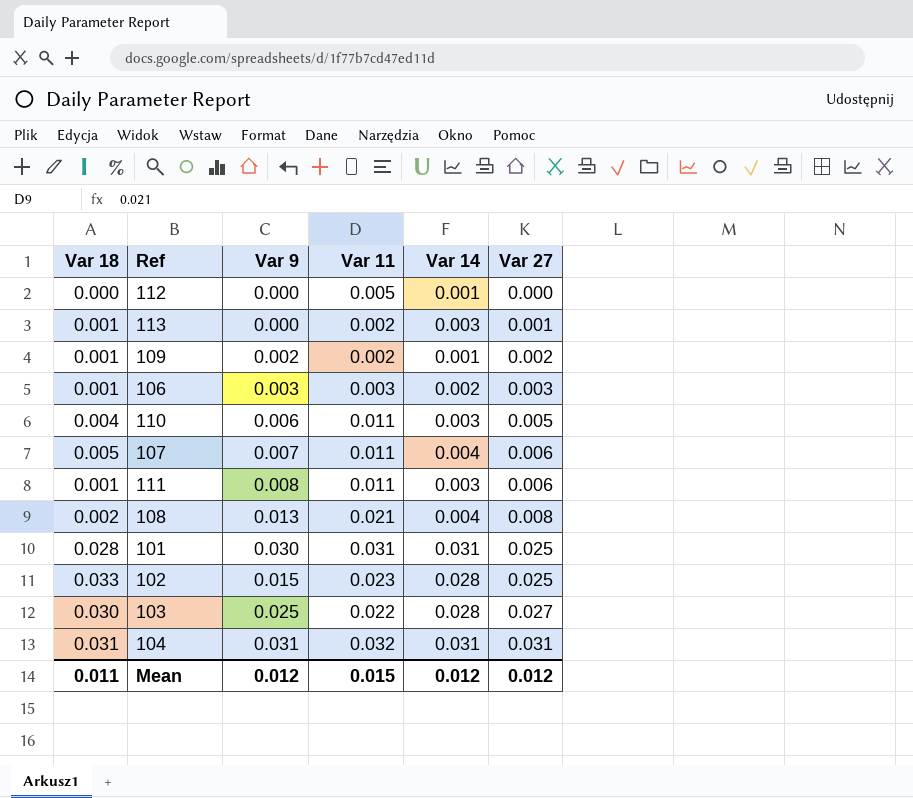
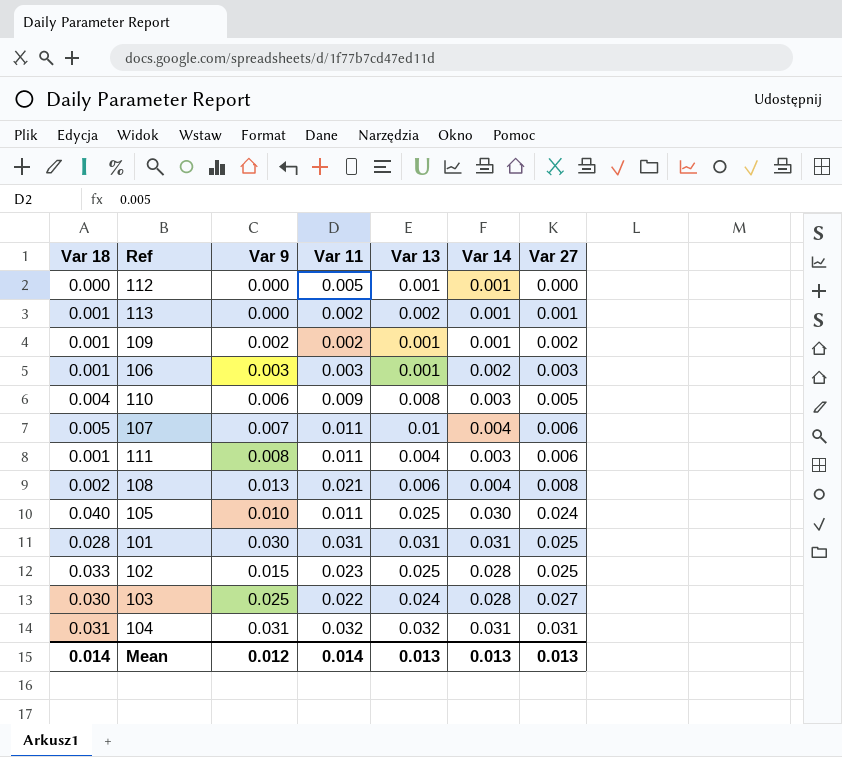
column Var 13 | position: none -> 5
113 | Var 14: 0.003 -> 0.001
110 | Var 11: 0.011 -> 0.009
row 105: none -> 0.040 | 0.010 | 0.011 | 0.025 | 0.030 | 0.024
Mean | Var 18: 0.011 -> 0.014
Mean | Var 11: 0.015 -> 0.014
Mean | Var 14: 0.012 -> 0.013
Mean | Var 27: 0.012 -> 0.013

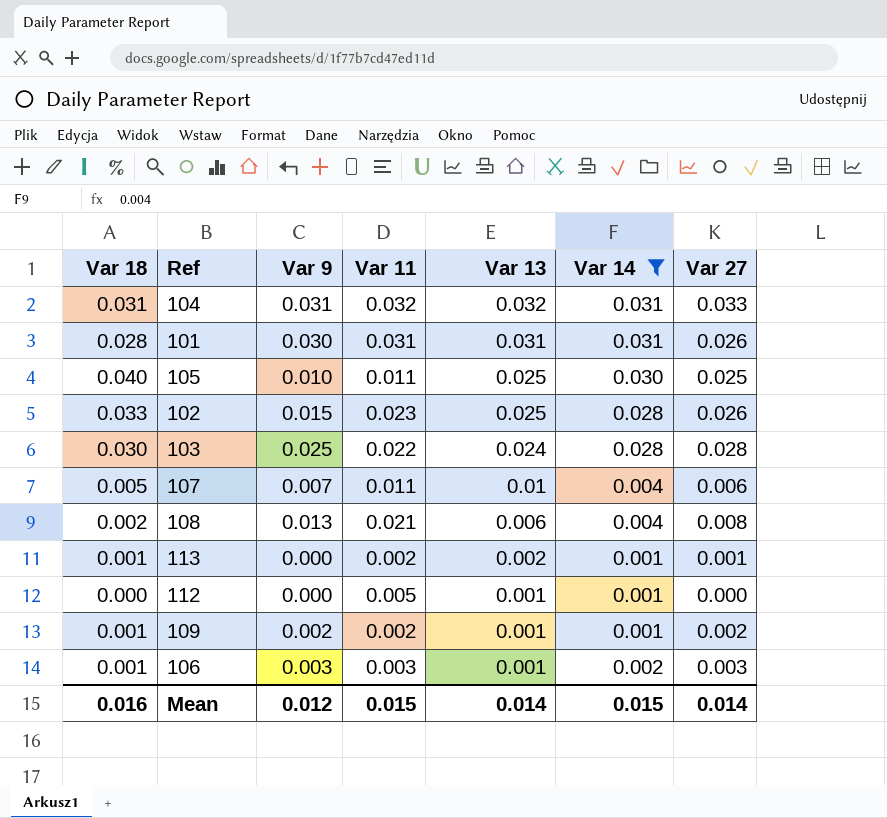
filter: none -> Var 14 != 0.003
row order: Var 27 ascending -> Var 13 descending
104 | Var 27: 0.031 -> 0.033
101 | Var 27: 0.025 -> 0.026
105 | Var 27: 0.024 -> 0.025
102 | Var 27: 0.025 -> 0.026
103 | Var 27: 0.027 -> 0.028
Mean | Var 18: 0.014 -> 0.016
Mean | Var 11: 0.014 -> 0.015
Mean | Var 13: 0.013 -> 0.014
Mean | Var 14: 0.013 -> 0.015
Mean | Var 27: 0.013 -> 0.014

